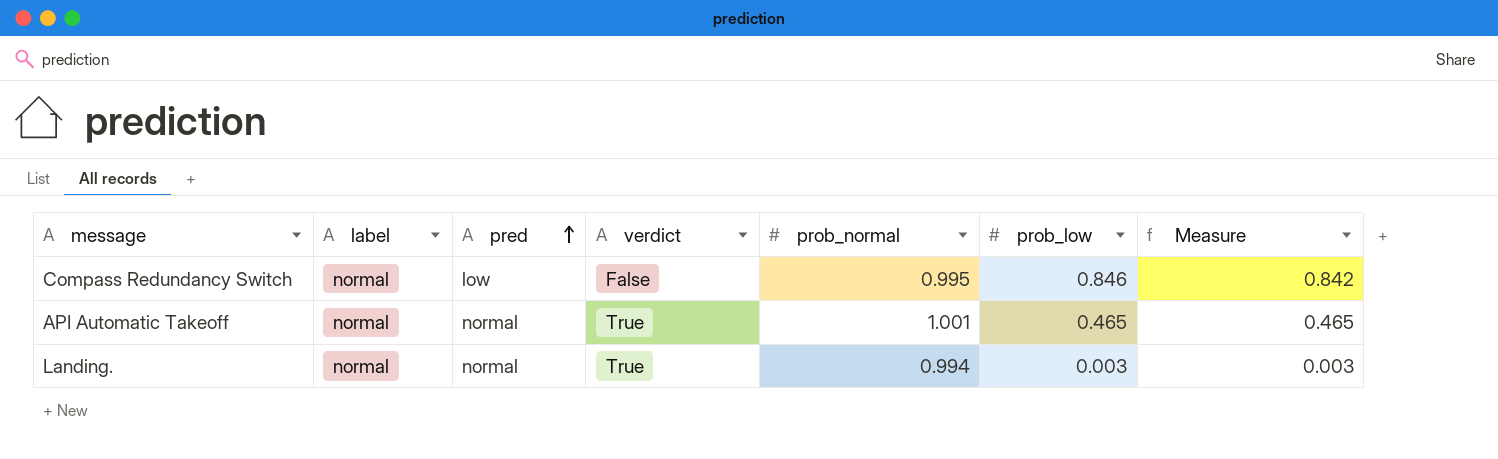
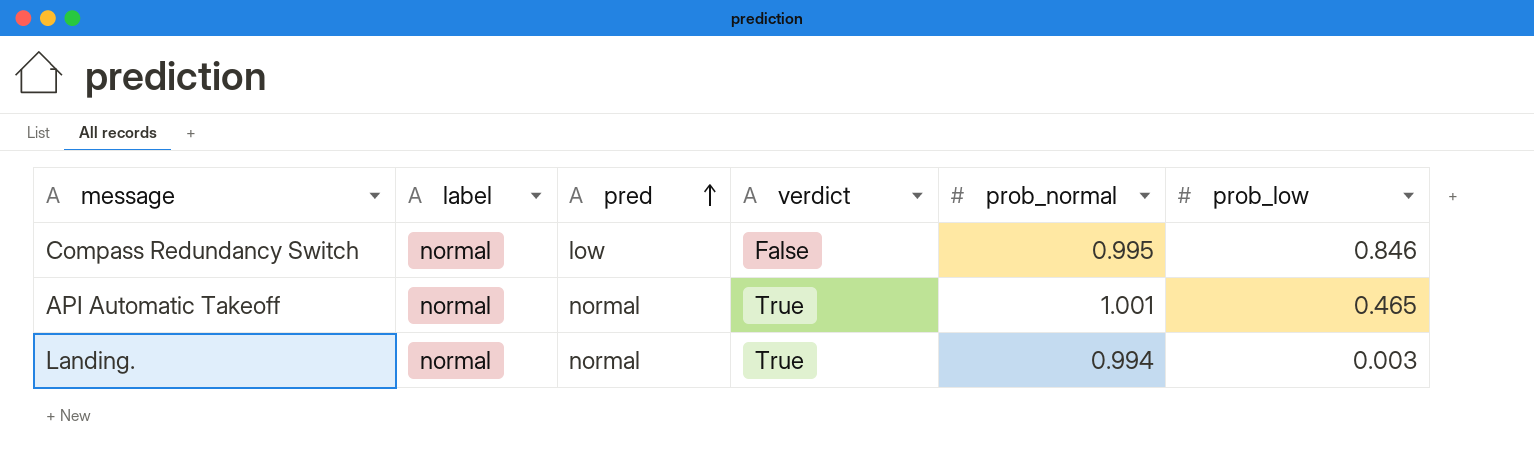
column Measure | formula: [prob_normal] * [prob_low] -> none

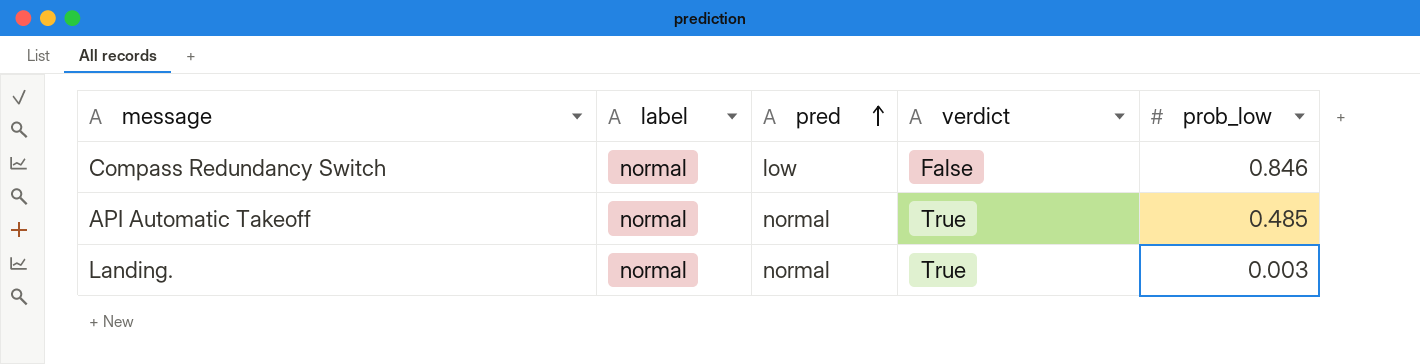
column prob_normal | position: 5 -> none
API Automatic Takeoff | prob_low: 0.465 -> 0.485

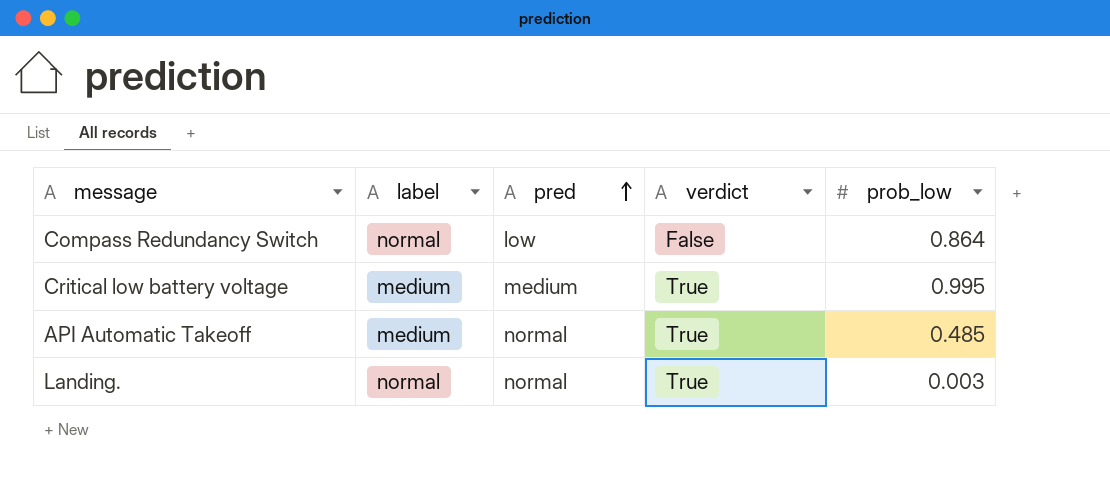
Compass Redundancy Switch | prob_low: 0.846 -> 0.864
row Critical low battery voltage: none -> medium | medium | True | 0.995
API Automatic Takeoff | label: normal -> medium

